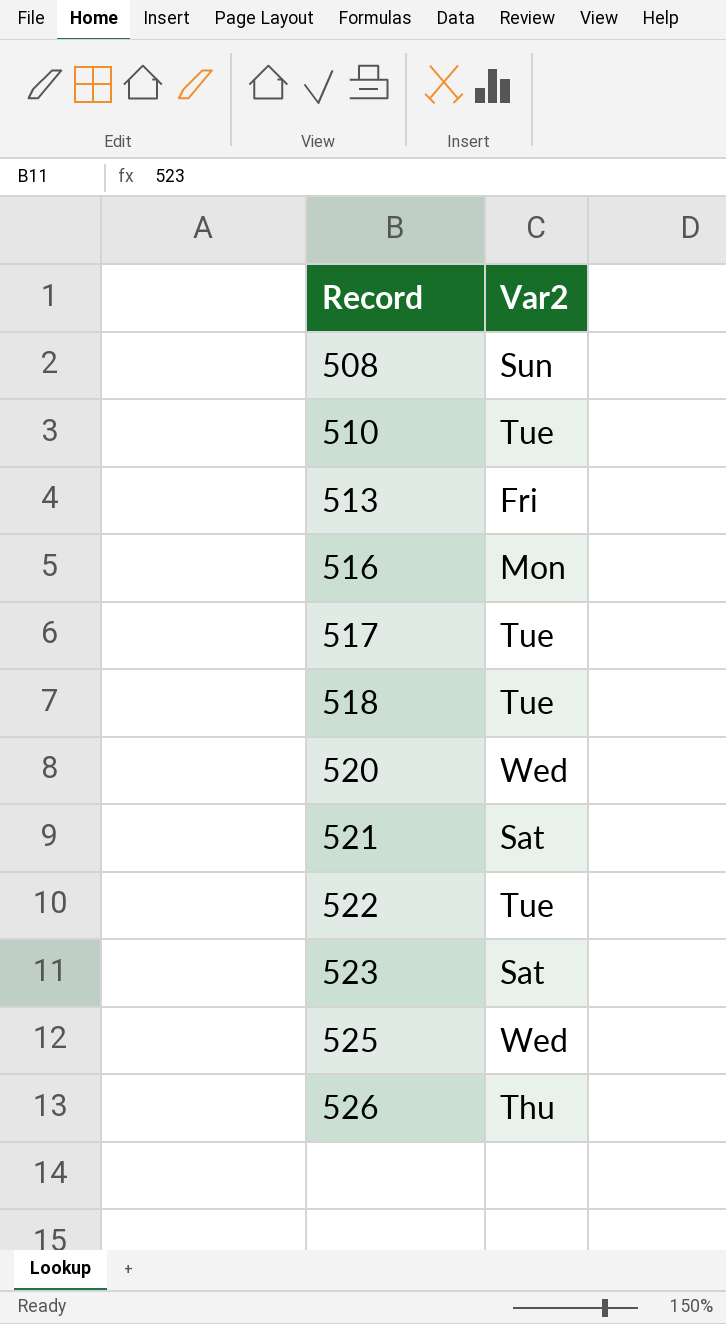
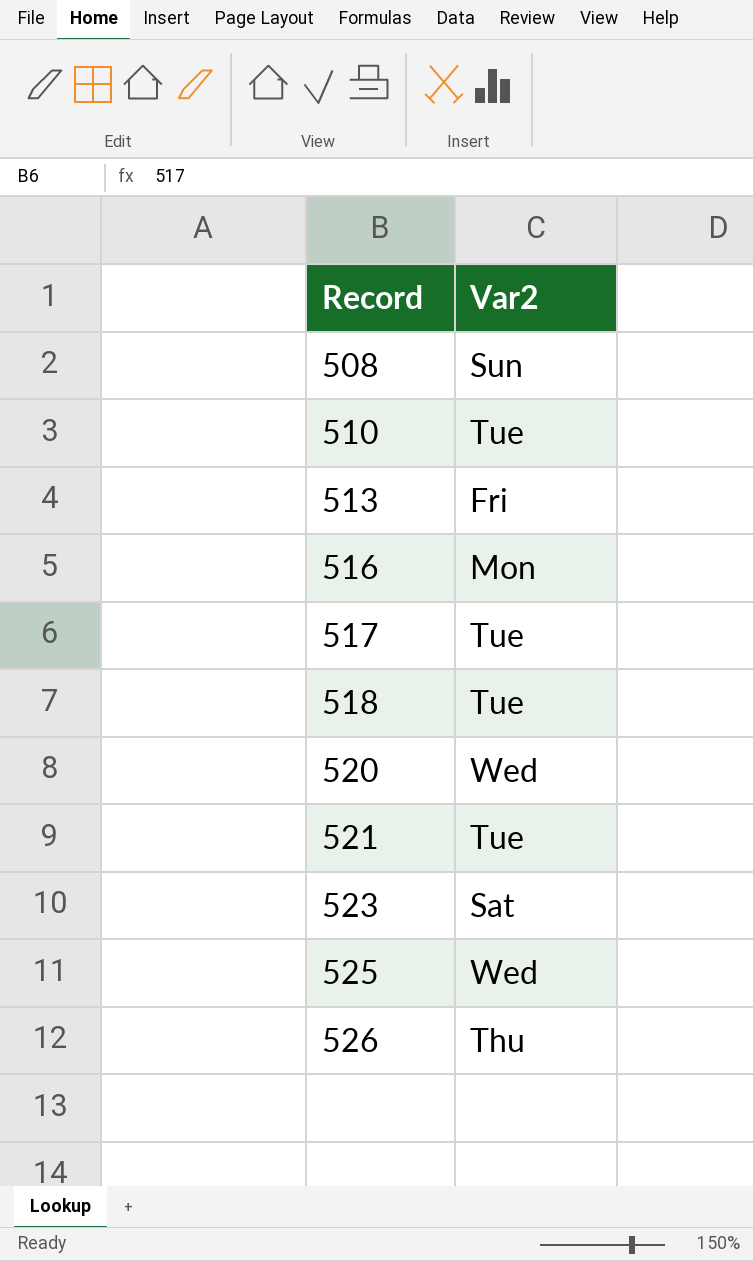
row 522: Tue -> none
521 | Var2: Sat -> Tue

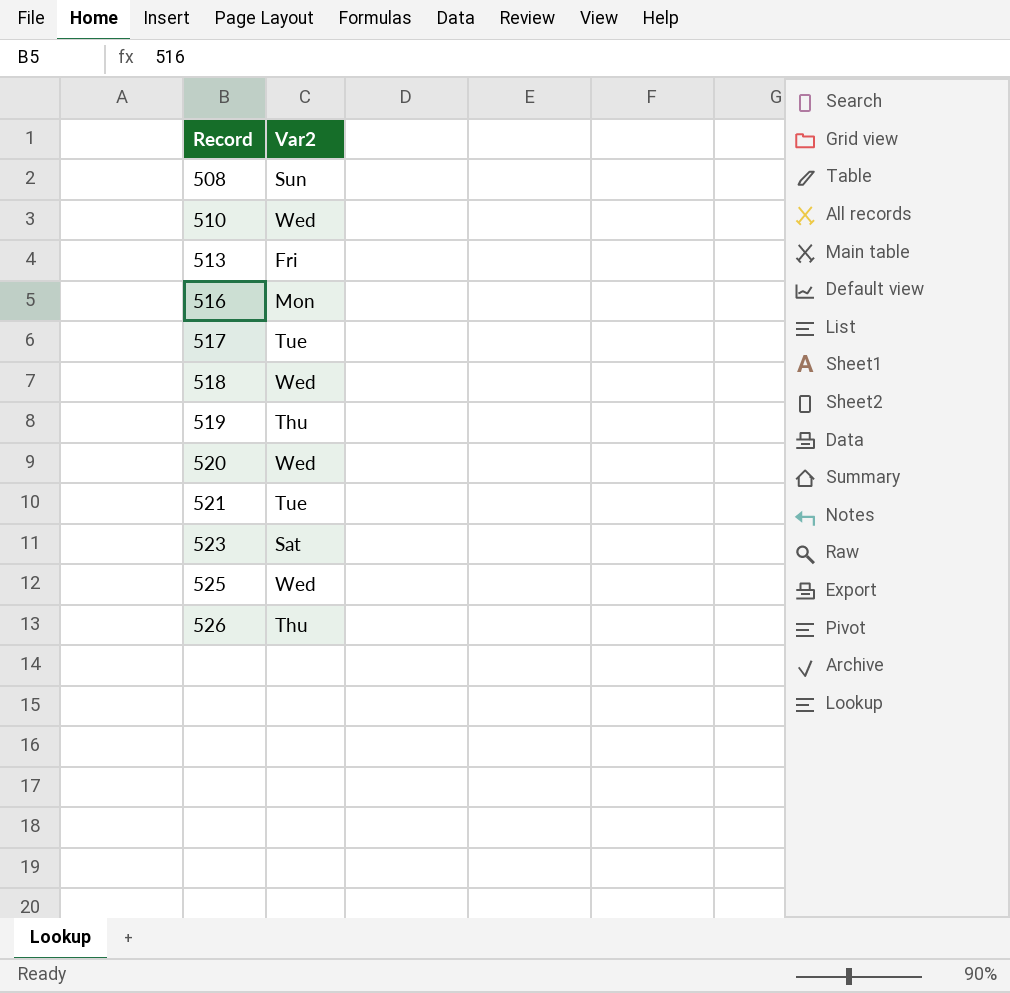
510 | Var2: Tue -> Wed
518 | Var2: Tue -> Wed
row 519: none -> Thu

